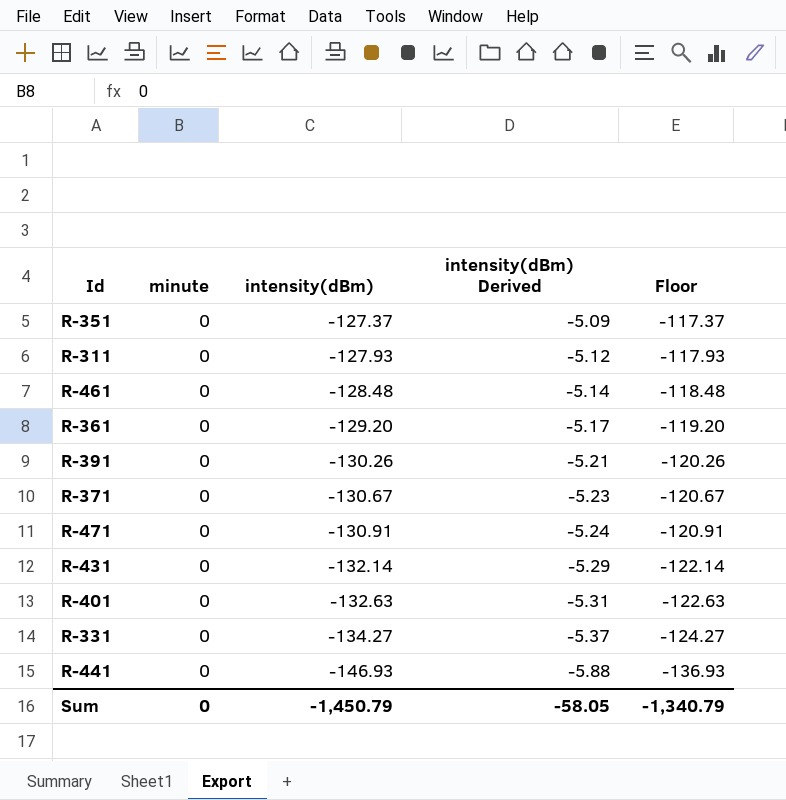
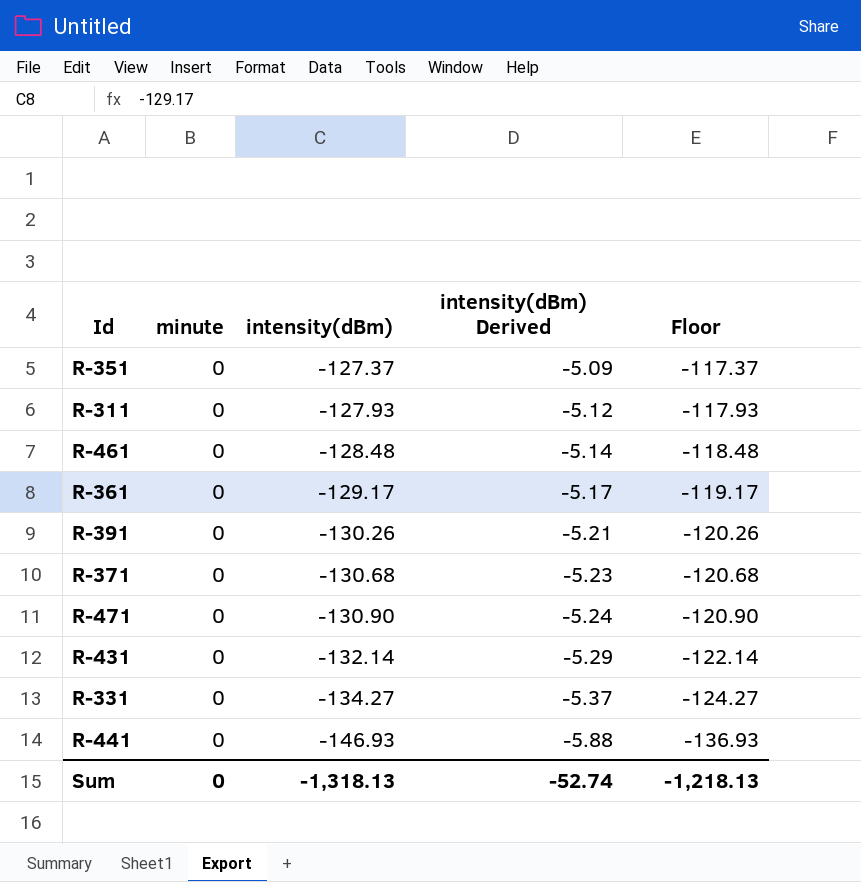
row R-401: 0 | -132.63 | -5.31 | -122.63 -> none
R-361 | intensity(dBm): -129.20 -> -129.17
R-361 | Floor: -119.20 -> -119.17
R-371 | intensity(dBm): -130.67 -> -130.68
R-371 | Floor: -120.67 -> -120.68
R-471 | intensity(dBm): -130.91 -> -130.90
R-471 | Floor: -120.91 -> -120.90
Sum | intensity(dBm): -1,450.79 -> -1,318.13
Sum | intensity(dBm) Derived: -58.05 -> -52.74
Sum | Floor: -1,340.79 -> -1,218.13

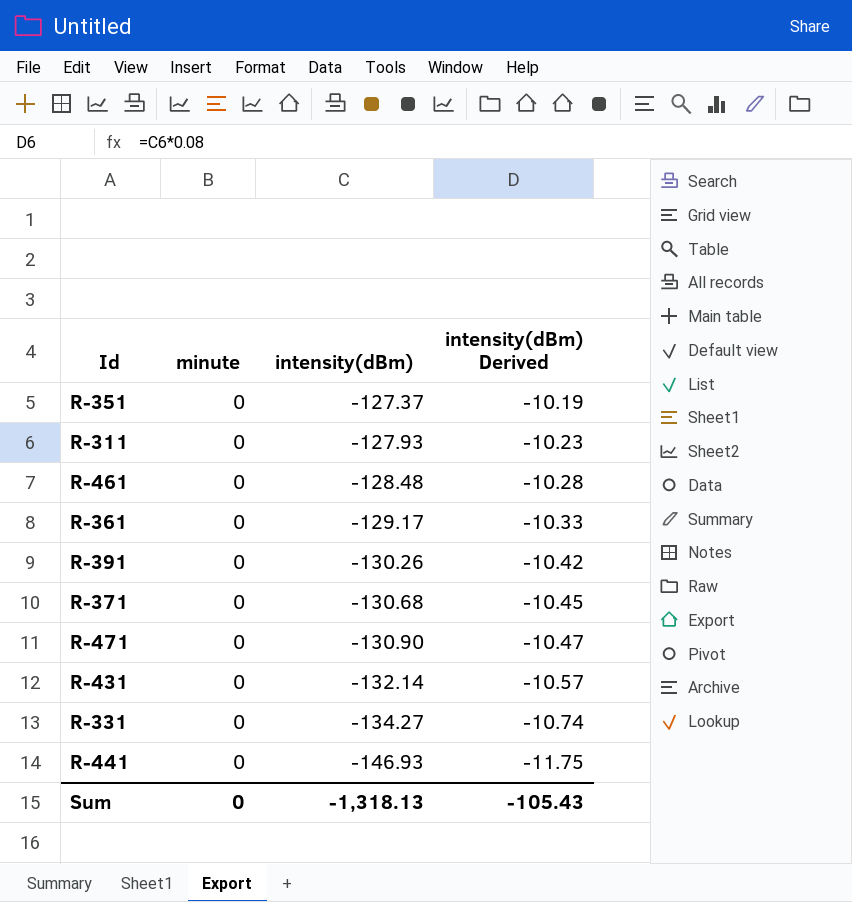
column Floor | formula: [intensity(dBm)] + 10 -> none
column intensity(dBm) Derived | formula: [intensity(dBm)] * 0.04 -> [intensity(dBm)] * 0.08
Sum | intensity(dBm) Derived: -52.74 -> -105.43

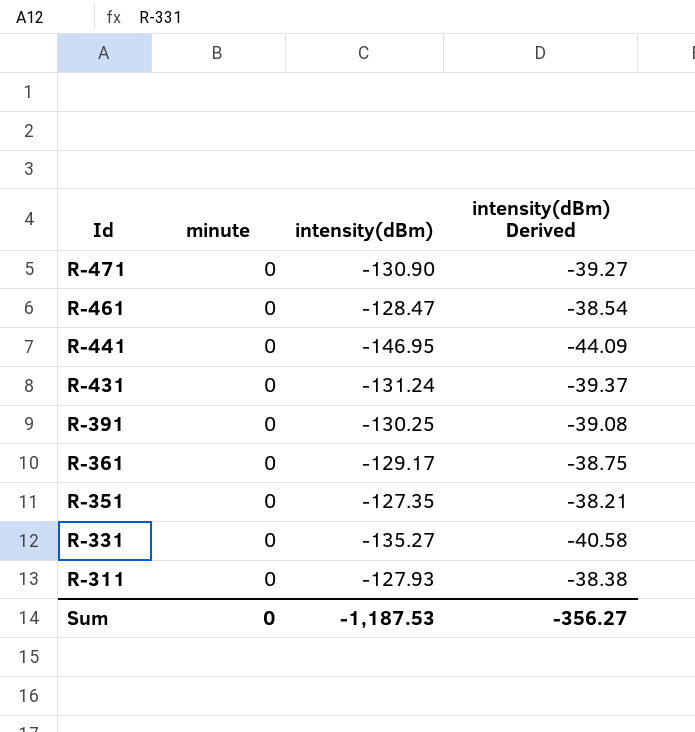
row order: intensity(dBm) descending -> Id descending
column intensity(dBm) Derived | formula: [intensity(dBm)] * 0.08 -> [intensity(dBm)] * 0.3
row R-371: 0 | -130.68 | -10.45 -> none
R-461 | intensity(dBm): -128.48 -> -128.47
R-441 | intensity(dBm): -146.93 -> -146.95
R-431 | intensity(dBm): -132.14 -> -131.24
R-391 | intensity(dBm): -130.26 -> -130.25
R-351 | intensity(dBm): -127.37 -> -127.35
R-331 | intensity(dBm): -134.27 -> -135.27
Sum | intensity(dBm): -1,318.13 -> -1,187.53
Sum | intensity(dBm) Derived: -105.43 -> -356.27

